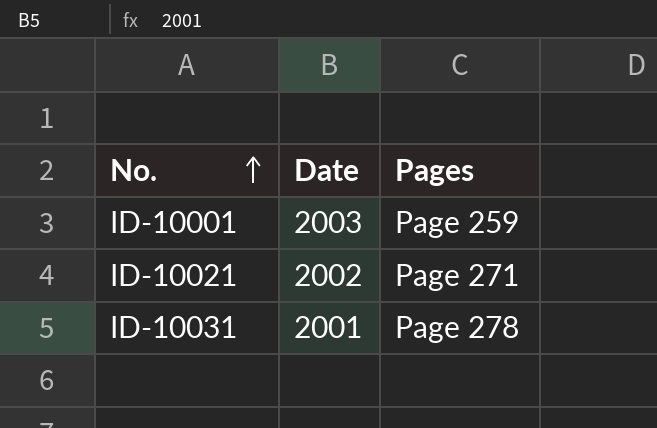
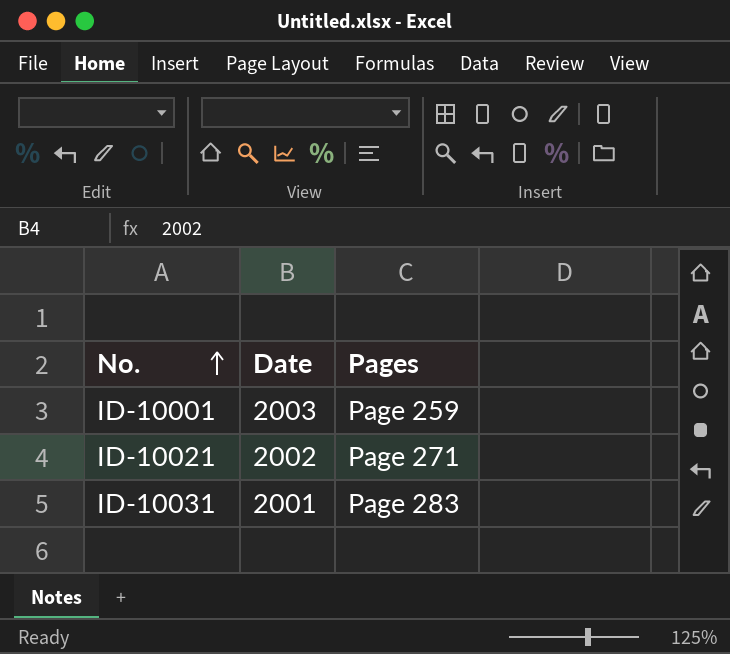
ID-10031 | Pages: Page 278 -> Page 283

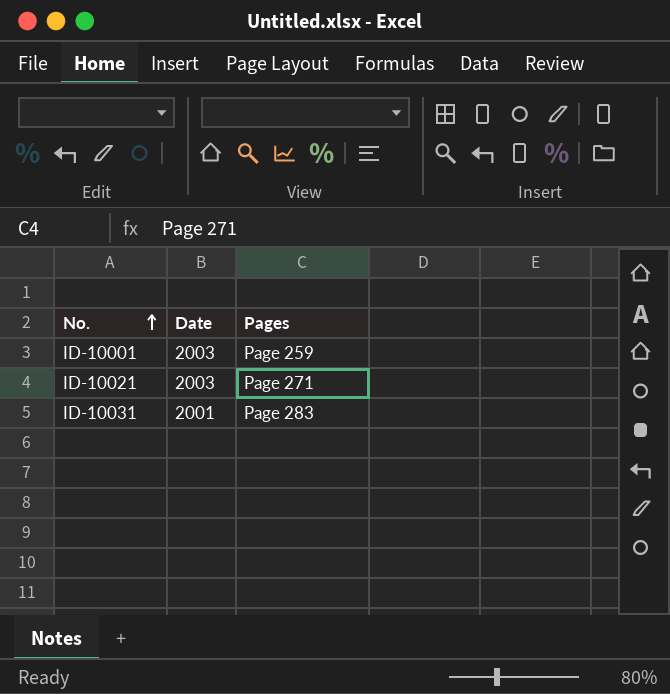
ID-10021 | Date: 2002 -> 2003

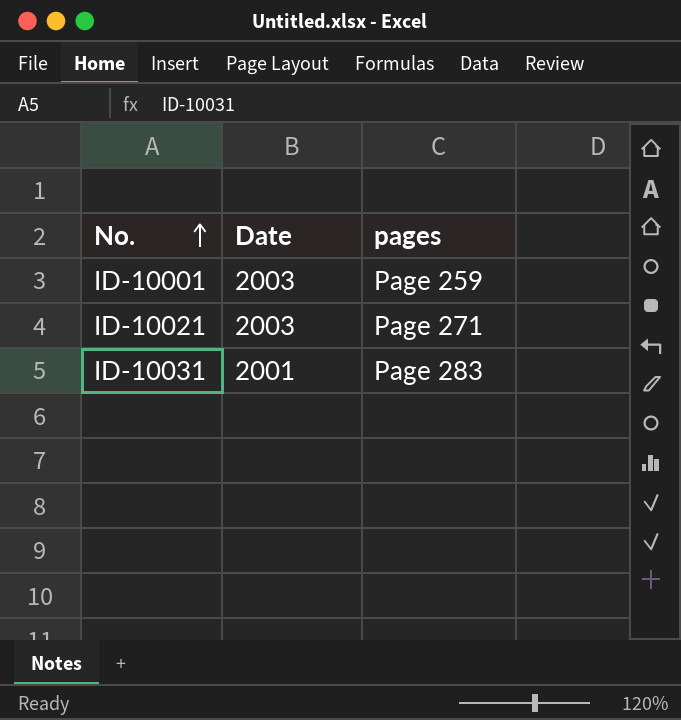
column name: Pages -> pages

